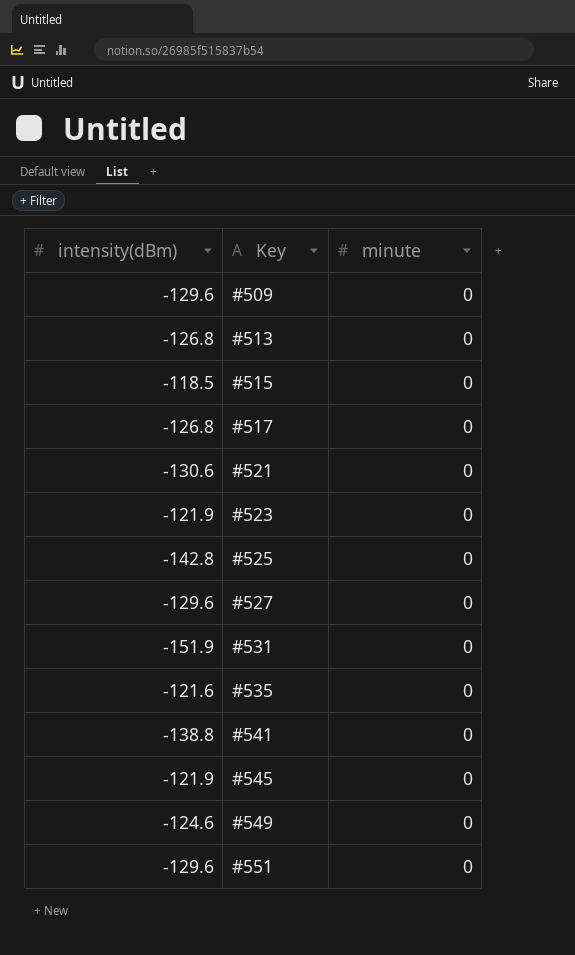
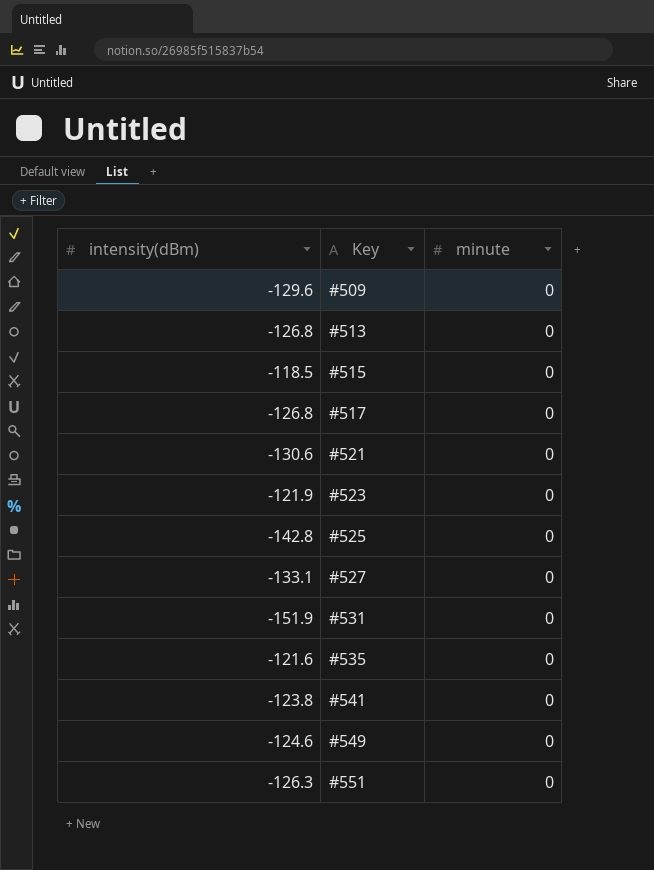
row #545: -121.9 | 0 -> none
#527 | intensity(dBm): -129.6 -> -133.1
#541 | intensity(dBm): -138.8 -> -123.8
#551 | intensity(dBm): -129.6 -> -126.3

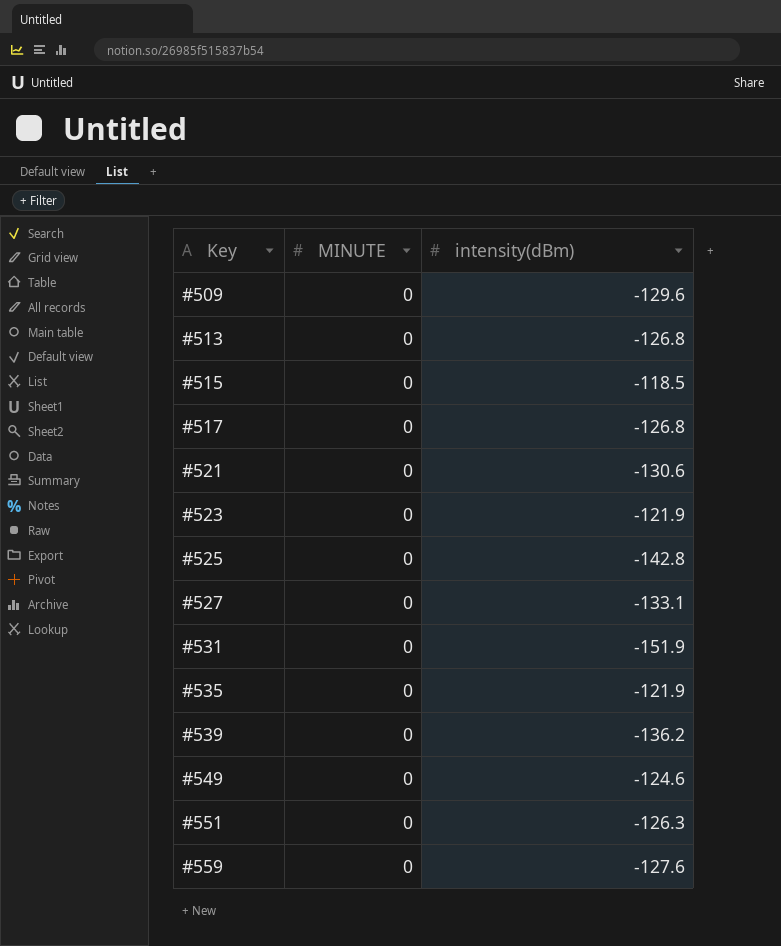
column name: minute -> MINUTE
column intensity(dBm) | position: 1 -> 3
row #541: -123.8 | 0 -> none
#535 | intensity(dBm): -121.6 -> -121.9
row #539: none -> 0 | -136.2
row #559: none -> 0 | -127.6

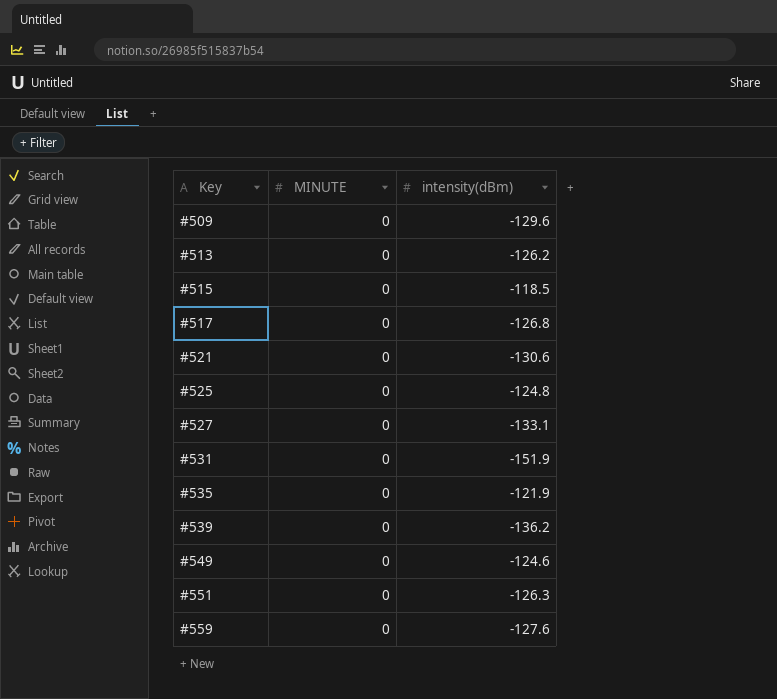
row #523: 0 | -121.9 -> none
#513 | intensity(dBm): -126.8 -> -126.2
#525 | intensity(dBm): -142.8 -> -124.8

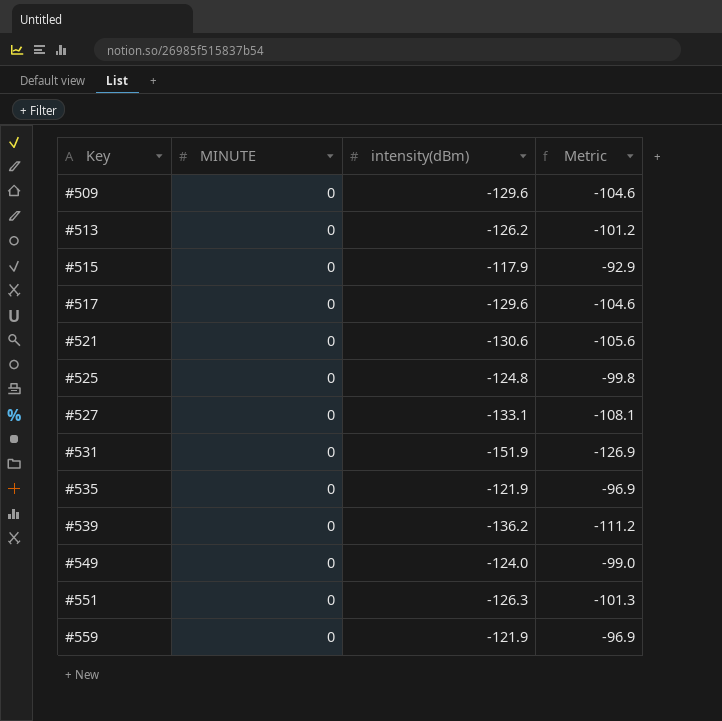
column Metric | formula: none -> [intensity(dBm)] + 25
#515 | intensity(dBm): -118.5 -> -117.9
#517 | intensity(dBm): -126.8 -> -129.6
#549 | intensity(dBm): -124.6 -> -124.0
#559 | intensity(dBm): -127.6 -> -121.9

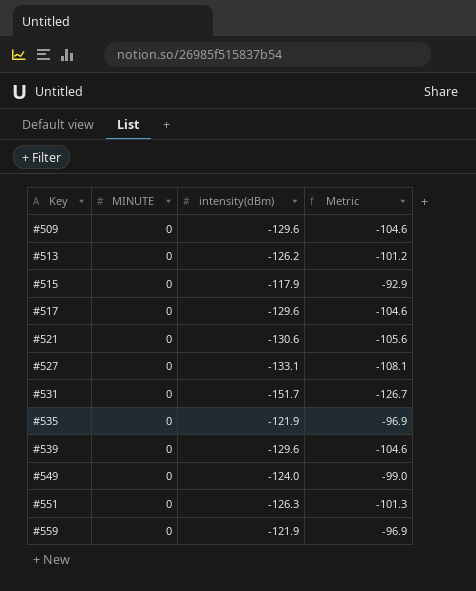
row #525: 0 | -124.8 | -99.8 -> none
#531 | intensity(dBm): -151.9 -> -151.7
#531 | Metric: -126.9 -> -126.7
#539 | intensity(dBm): -136.2 -> -129.6
#539 | Metric: -111.2 -> -104.6

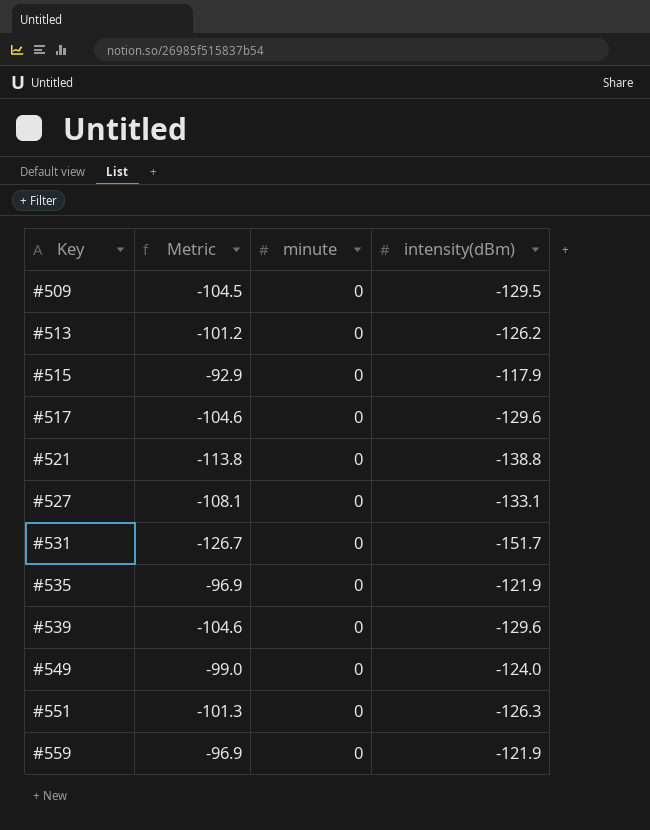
column Metric | position: 4 -> 2
column name: MINUTE -> minute
#509 | Metric: -104.6 -> -104.5
#509 | intensity(dBm): -129.6 -> -129.5
#521 | Metric: -105.6 -> -113.8
#521 | intensity(dBm): -130.6 -> -138.8

